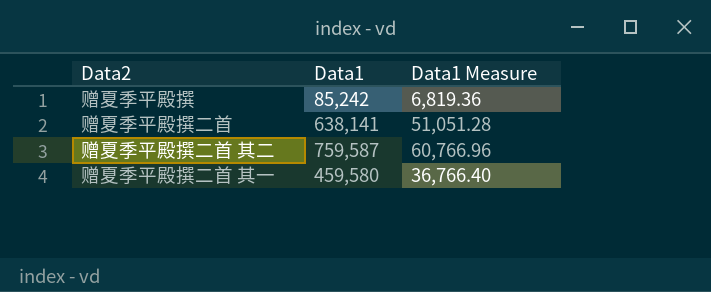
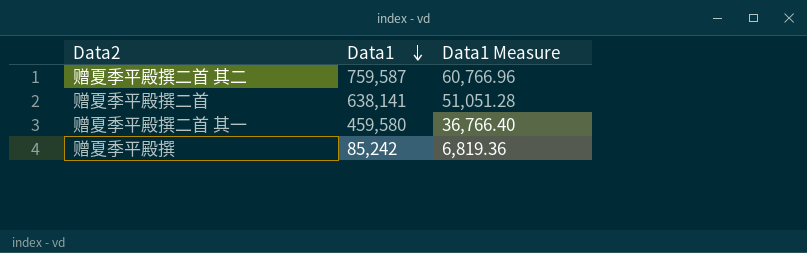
row order: none -> Data1 descending

